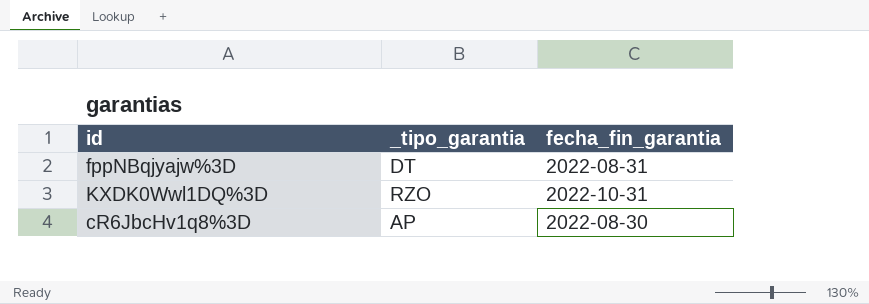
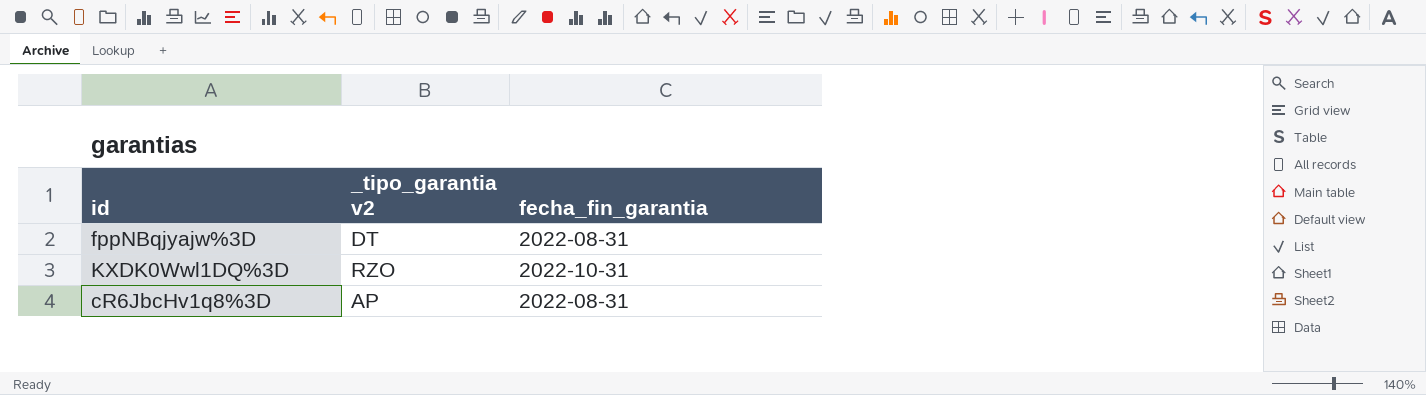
column name: _tipo_garantia -> _tipo_garantia v2
cR6JbcHv1q8%3D | fecha_fin_garantia: 2022-08-30 -> 2022-08-31

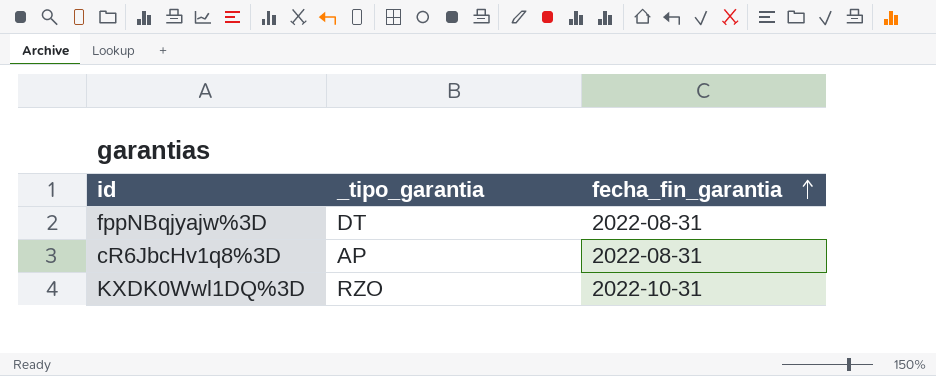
row order: none -> fecha_fin_garantia ascending
column name: _tipo_garantia v2 -> _tipo_garantia

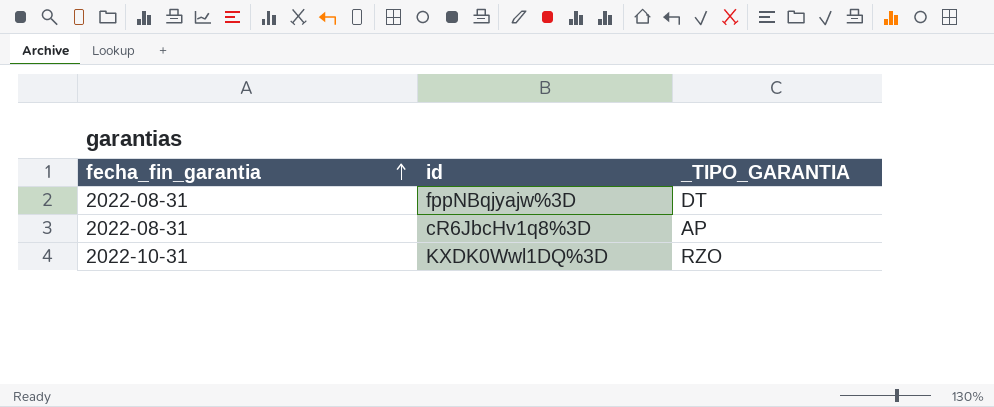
column fecha_fin_garantia | position: 3 -> 1
column name: _tipo_garantia -> _TIPO_GARANTIA

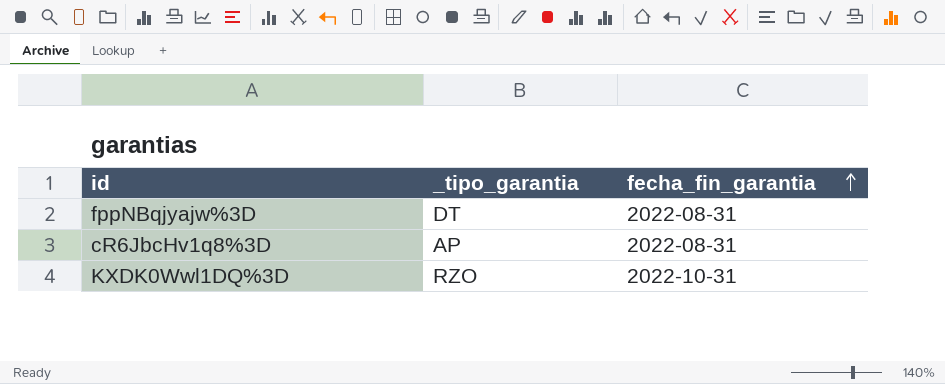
column name: _TIPO_GARANTIA -> _tipo_garantia
column fecha_fin_garantia | position: 1 -> 3

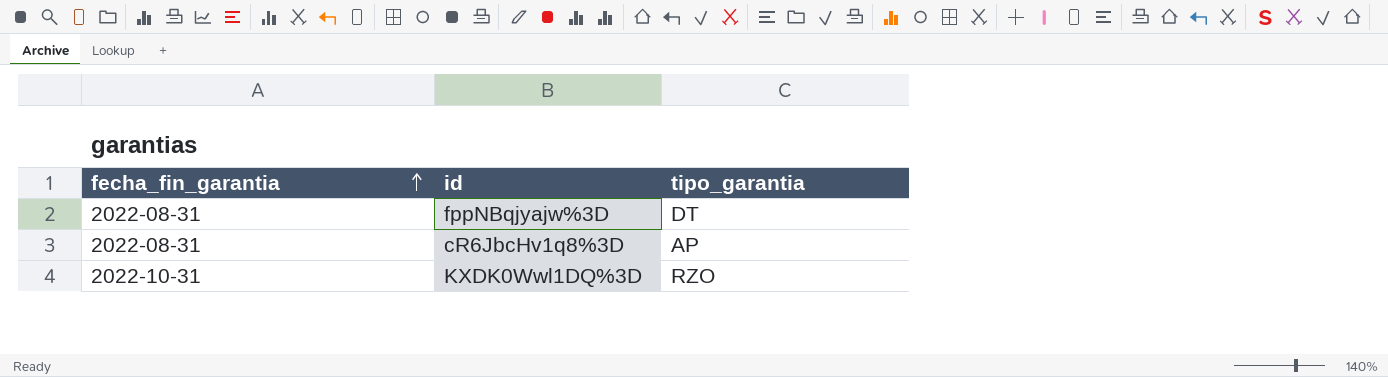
column fecha_fin_garantia | position: 3 -> 1
column name: _tipo_garantia -> tipo_garantia

